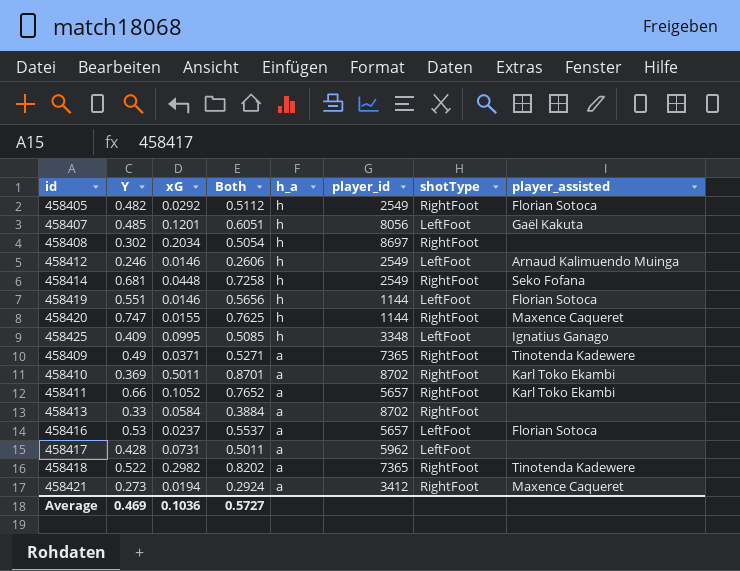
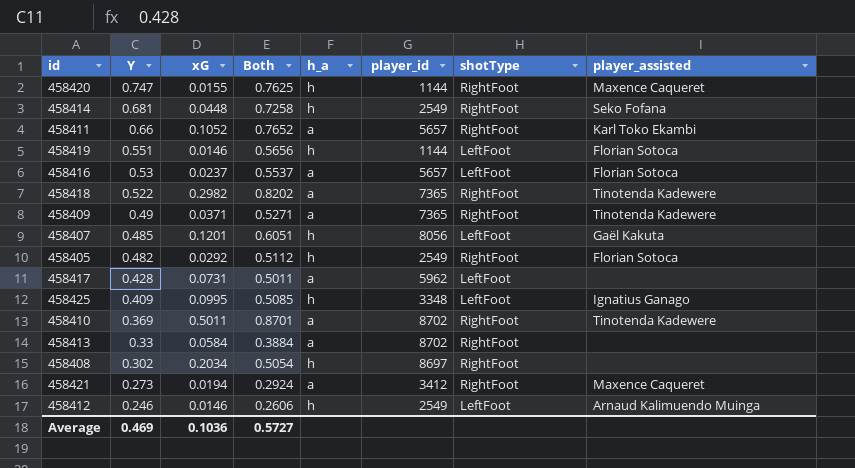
row order: h_a descending -> Y descending
458410 | player_assisted: Karl Toko Ekambi -> Tinotenda Kadewere

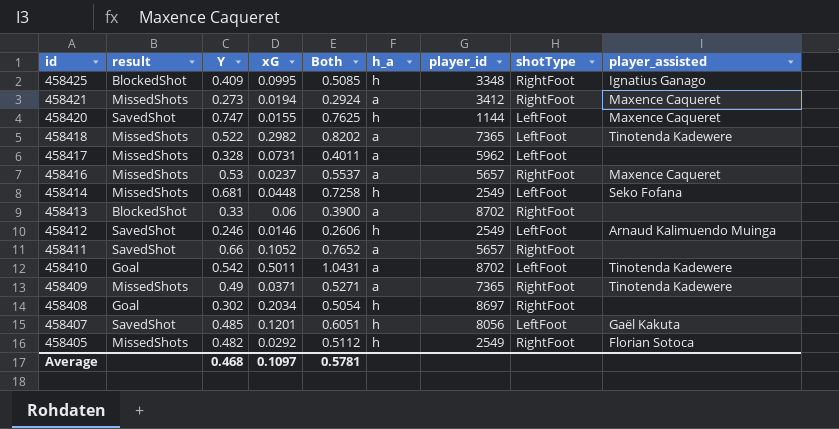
row order: Y descending -> id descending
column result | position: none -> 2
row 458419: 0.551 | 0.0146 | 0.5656 | h | 1144 | LeftFoot | Florian Sotoca -> none
458425 | shotType: LeftFoot -> RightFoot
458420 | shotType: RightFoot -> LeftFoot
458418 | shotType: RightFoot -> LeftFoot
458417 | Y: 0.428 -> 0.328
458417 | Both: 0.5011 -> 0.4011
458416 | shotType: LeftFoot -> RightFoot
458416 | player_assisted: Florian Sotoca -> Maxence Caqueret
458414 | shotType: RightFoot -> LeftFoot
458413 | xG: 0.0584 -> 0.06
458413 | Both: 0.3884 -> 0.3900
458411 | player_assisted: Karl Toko Ekambi -> none
458410 | Y: 0.369 -> 0.542
458410 | Both: 0.8701 -> 1.0431
458410 | shotType: RightFoot -> LeftFoot
Average | Y: 0.469 -> 0.468
Average | xG: 0.1036 -> 0.1097
Average | Both: 0.5727 -> 0.5781

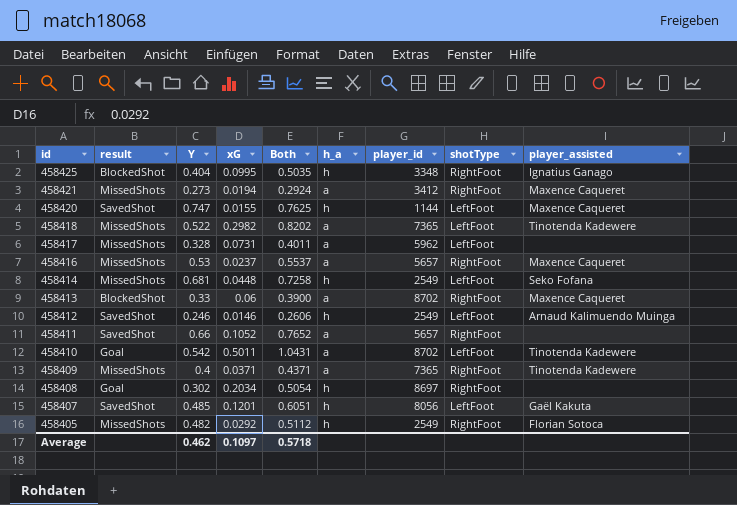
458425 | Y: 0.409 -> 0.404
458425 | Both: 0.5085 -> 0.5035
458413 | player_assisted: none -> Maxence Caqueret
458409 | Y: 0.49 -> 0.4
458409 | Both: 0.5271 -> 0.4371
Average | Y: 0.468 -> 0.462
Average | Both: 0.5781 -> 0.5718

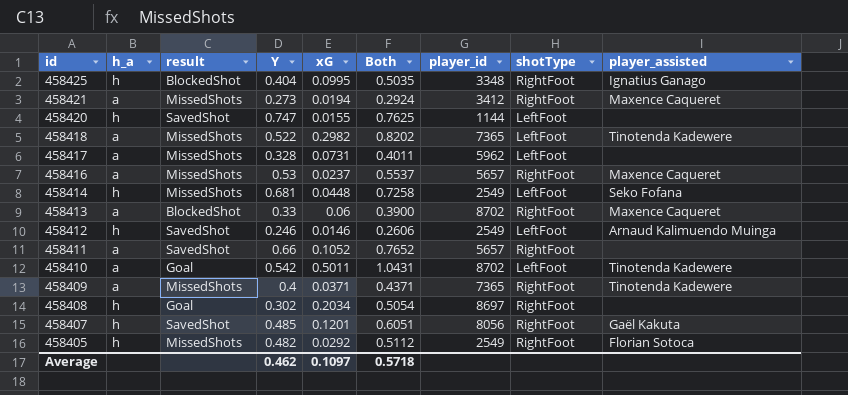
column h_a | position: 6 -> 2
458420 | player_assisted: Maxence Caqueret -> none
458407 | shotType: LeftFoot -> RightFoot

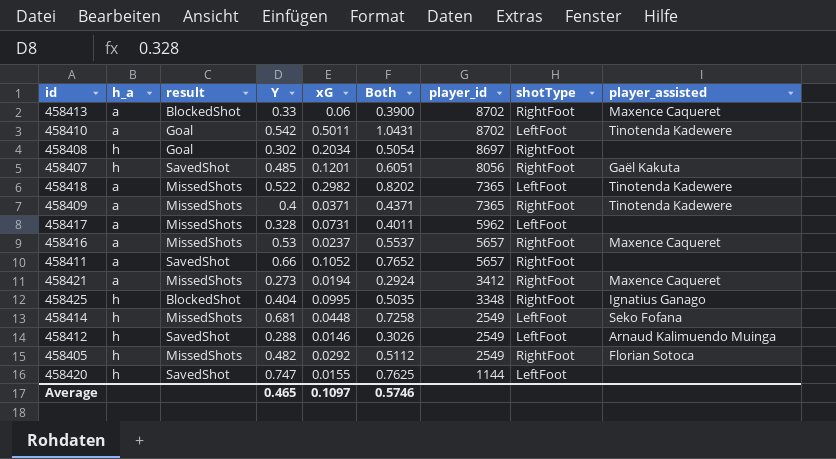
row order: id descending -> player_id descending
458412 | Y: 0.246 -> 0.288
458412 | Both: 0.2606 -> 0.3026
Average | Y: 0.462 -> 0.465
Average | Both: 0.5718 -> 0.5746

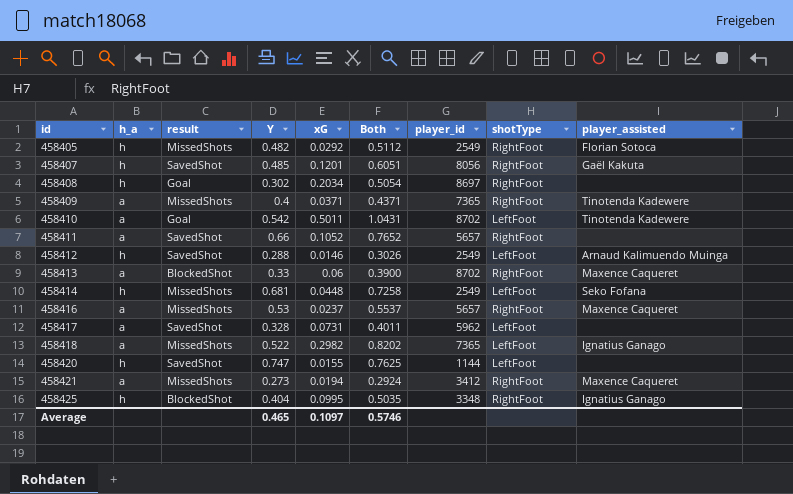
row order: player_id descending -> id ascending
458417 | result: MissedShots -> SavedShot
458418 | player_assisted: Tinotenda Kadewere -> Ignatius Ganago

